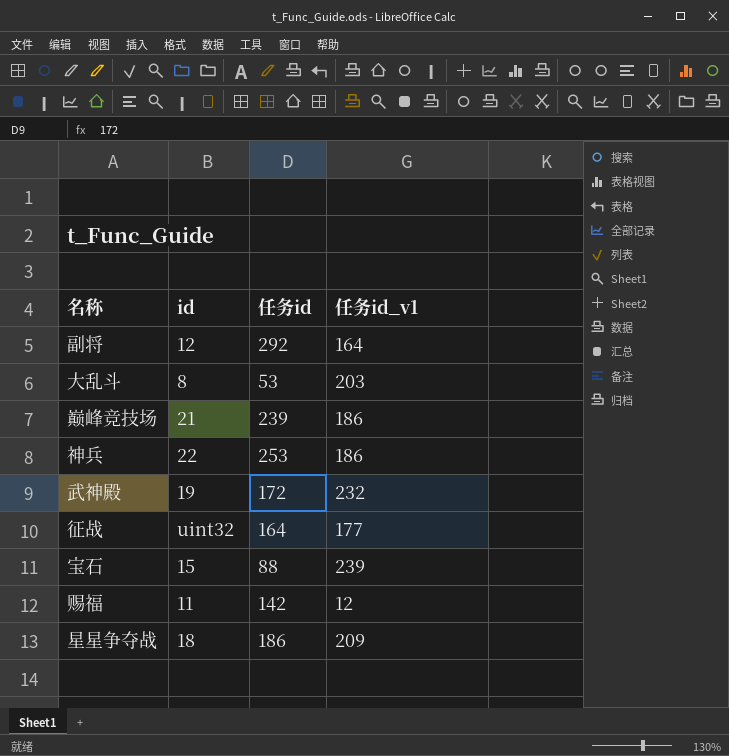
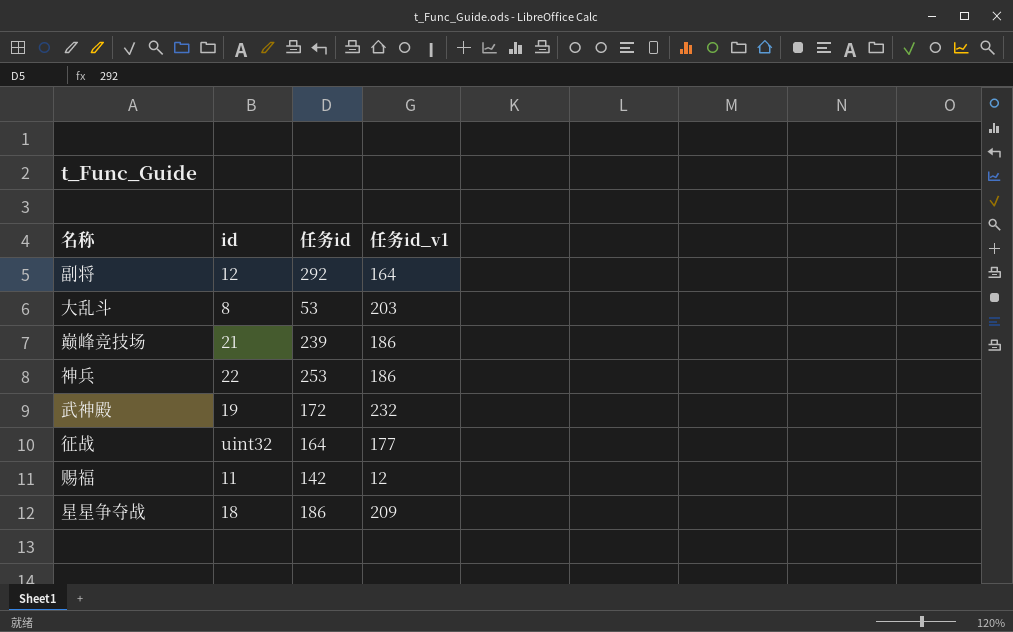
row 宝石: 15 | 88 | 239 -> none

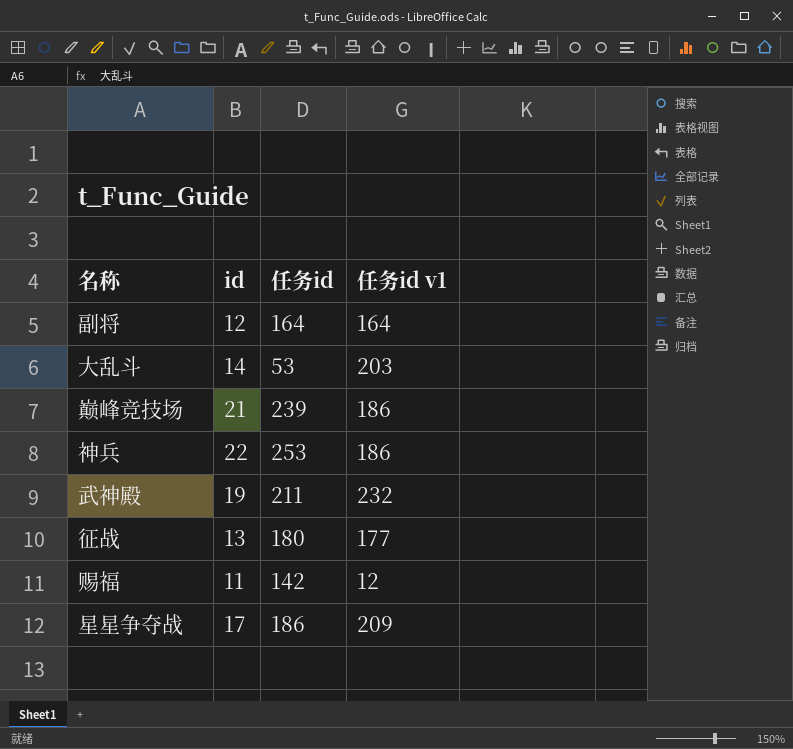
column name: 任务id_v1 -> 任务id v1
副将 | 任务id: 292 -> 164
大乱斗 | id: 8 -> 14
武神殿 | 任务id: 172 -> 211
征战 | id: uint32 -> 13
征战 | 任务id: 164 -> 180
星星争夺战 | id: 18 -> 17

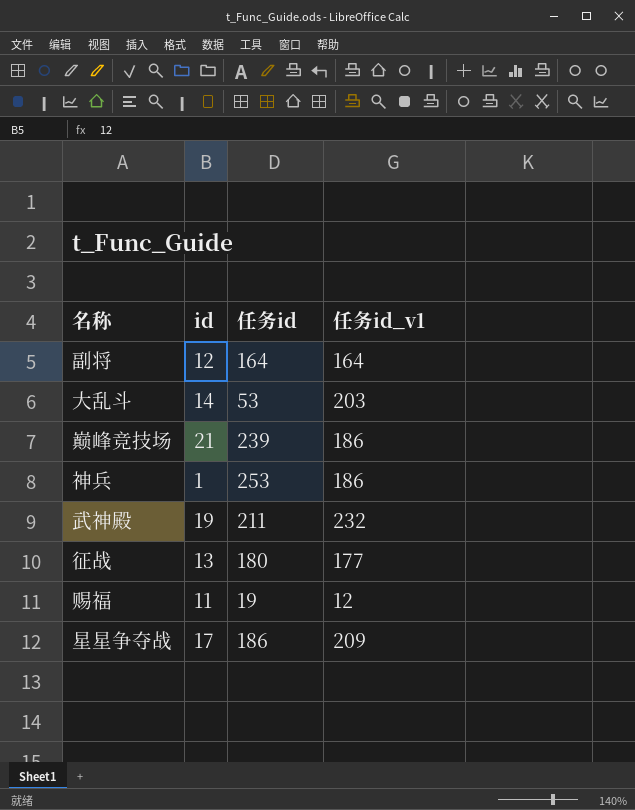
column name: 任务id v1 -> 任务id_v1
神兵 | id: 22 -> 1
赐福 | 任务id: 142 -> 19

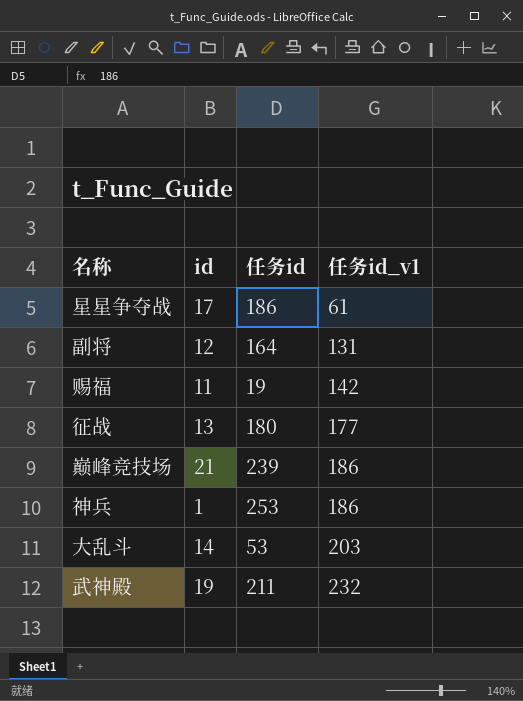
row order: none -> 任务id_v1 ascending
星星争夺战 | 任务id_v1: 209 -> 61
副将 | 任务id_v1: 164 -> 131
赐福 | 任务id_v1: 12 -> 142

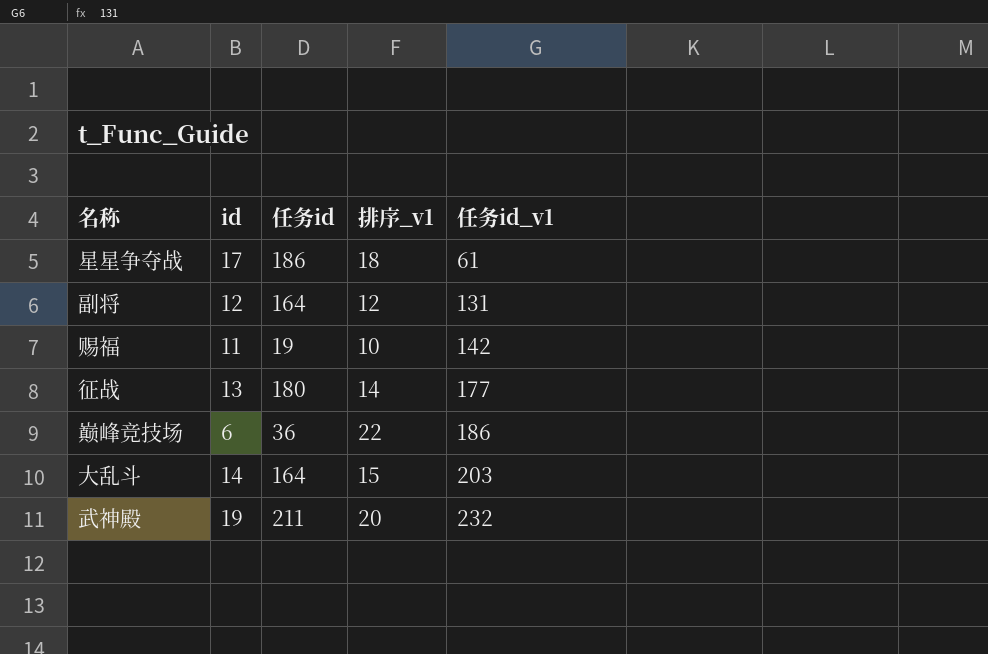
column 排序_v1 | position: none -> 4
row 神兵: 1 | 253 | 186 -> none
巅峰竞技场 | id: 21 -> 6
巅峰竞技场 | 任务id: 239 -> 36
大乱斗 | 任务id: 53 -> 164

